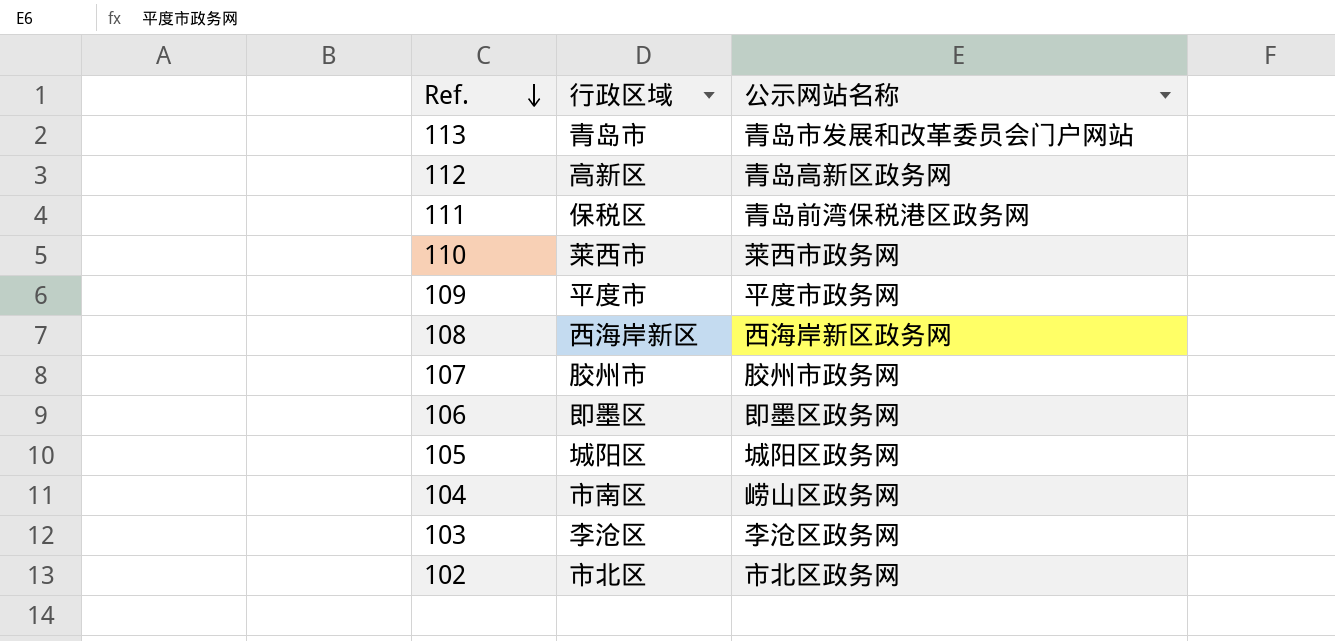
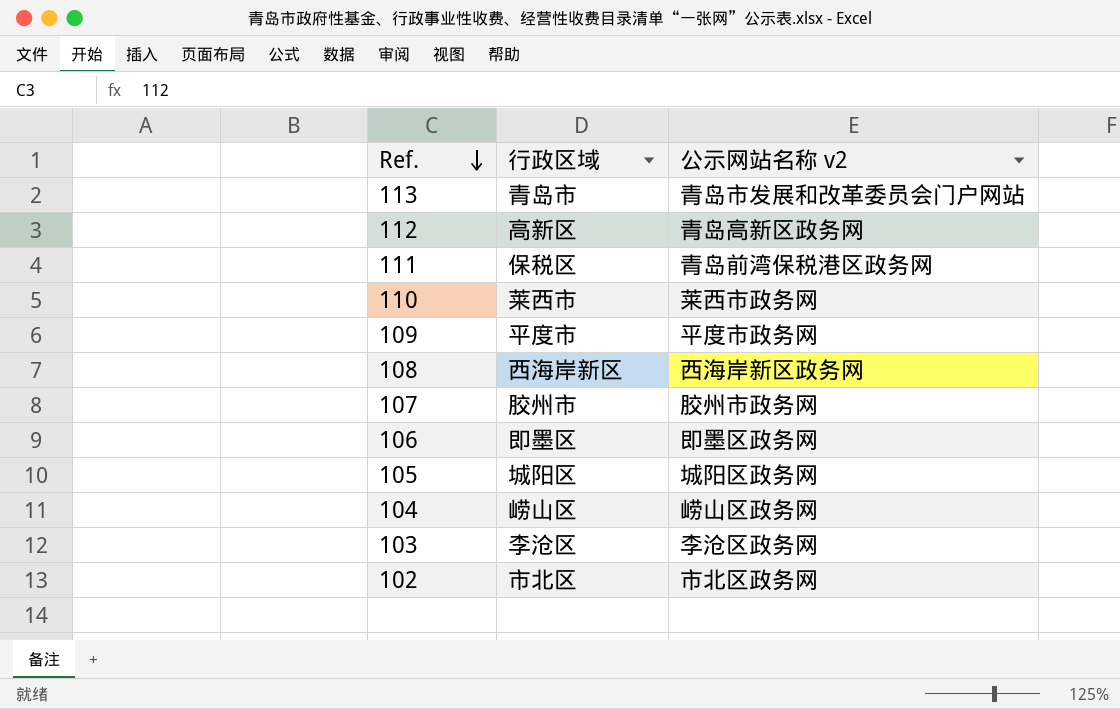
column name: 公示网站名称 -> 公示网站名称 v2
104 | 行政区域: 市南区 -> 崂山区

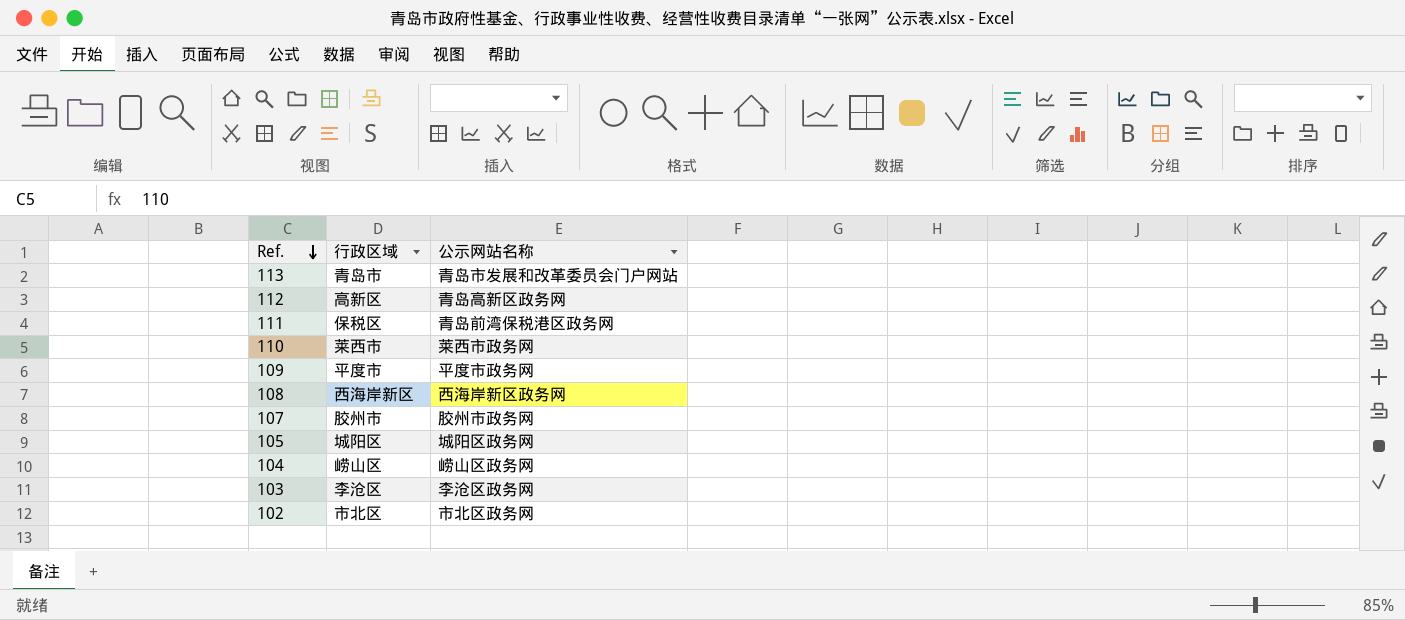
column name: 公示网站名称 v2 -> 公示网站名称
row 106: 即墨区 | 即墨区政务网 -> none

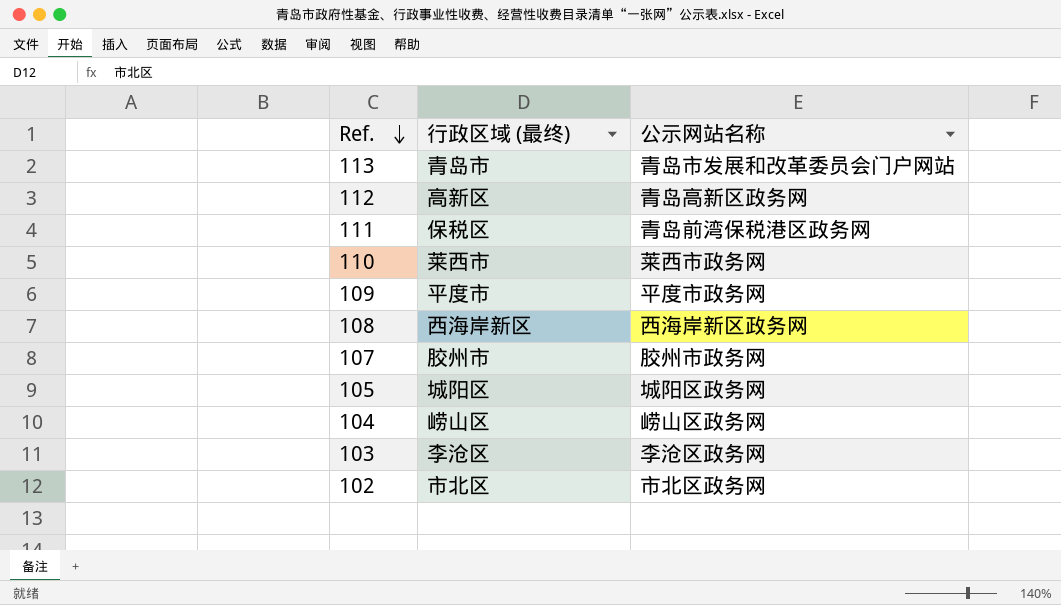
column name: 行政区域 -> 行政区域 (最终)

